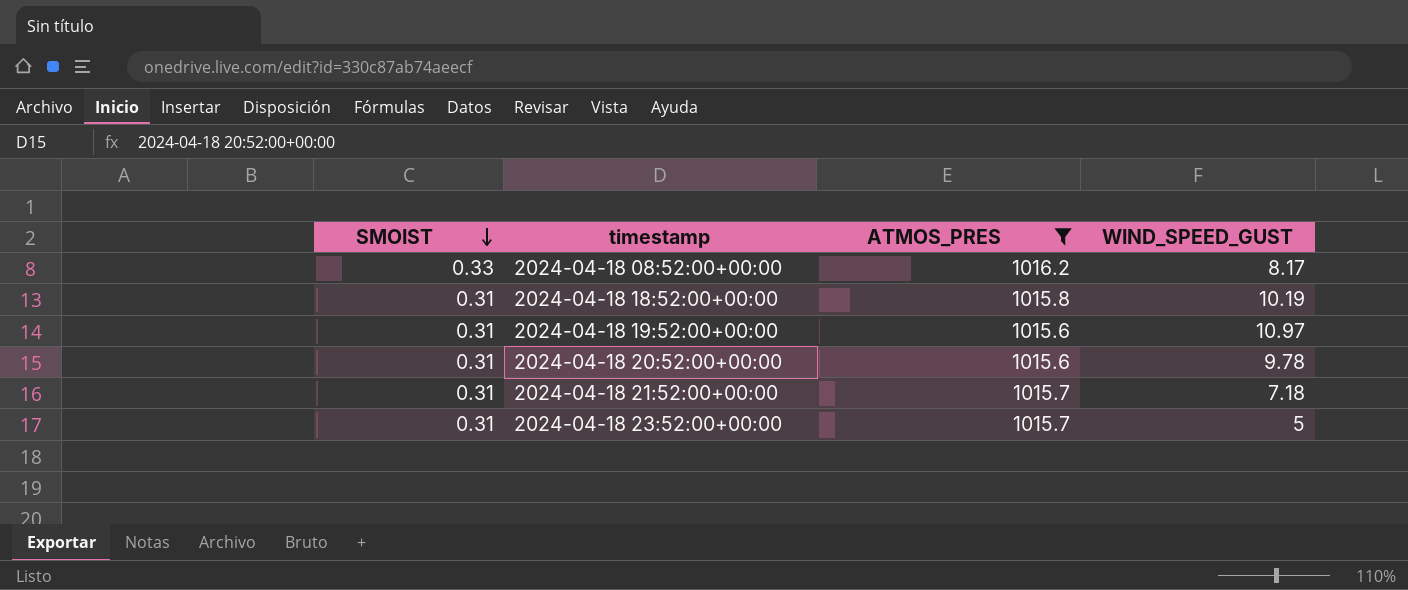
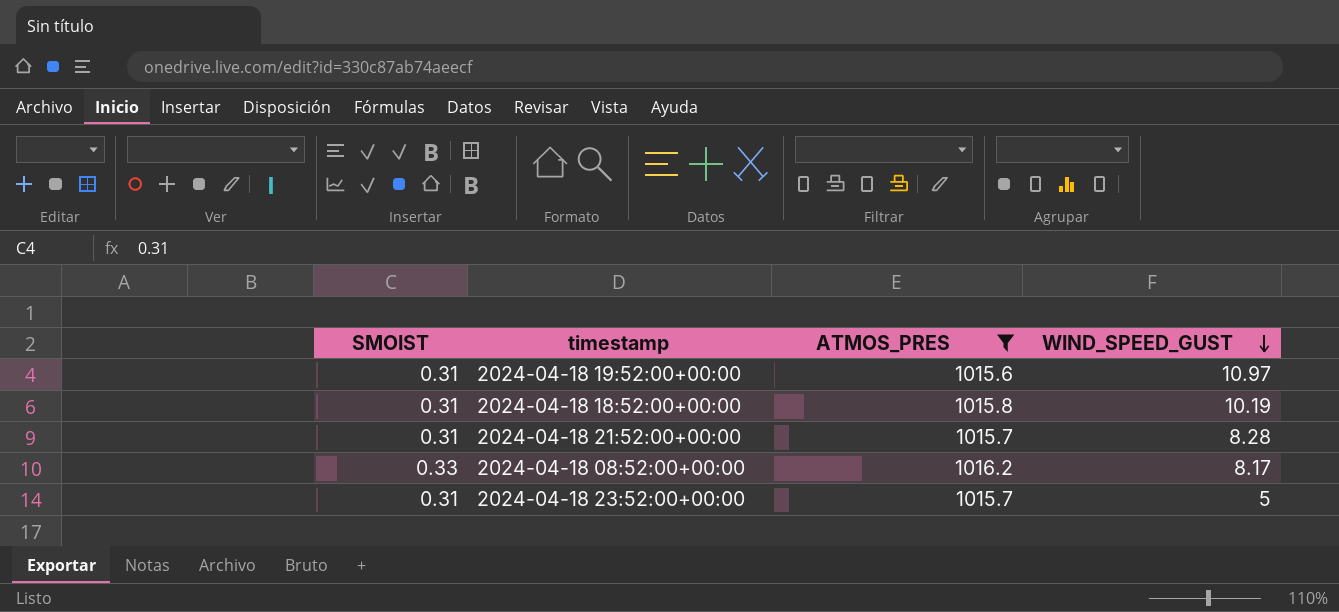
row order: SMOIST descending -> WIND_SPEED_GUST descending
row 2024-04-18 20:52:00+00:00: 0.31 | 1015.6 | 9.78 -> none
2024-04-18 21:52:00+00:00 | WIND_SPEED_GUST: 7.18 -> 8.28

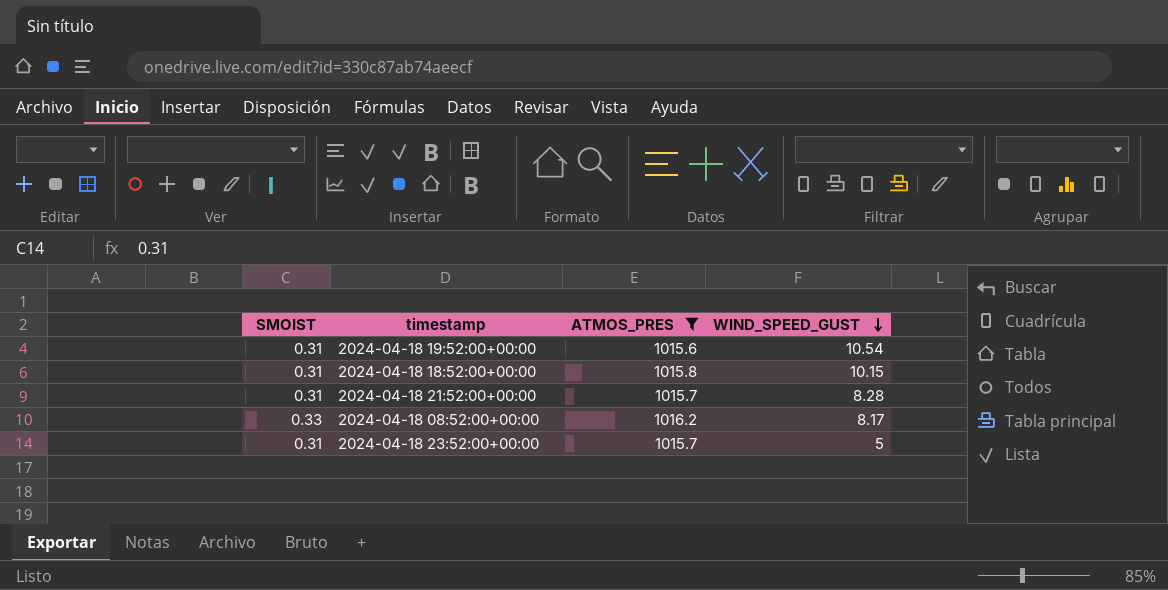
2024-04-18 19:52:00+00:00 | WIND_SPEED_GUST: 10.97 -> 10.54
2024-04-18 18:52:00+00:00 | WIND_SPEED_GUST: 10.19 -> 10.15

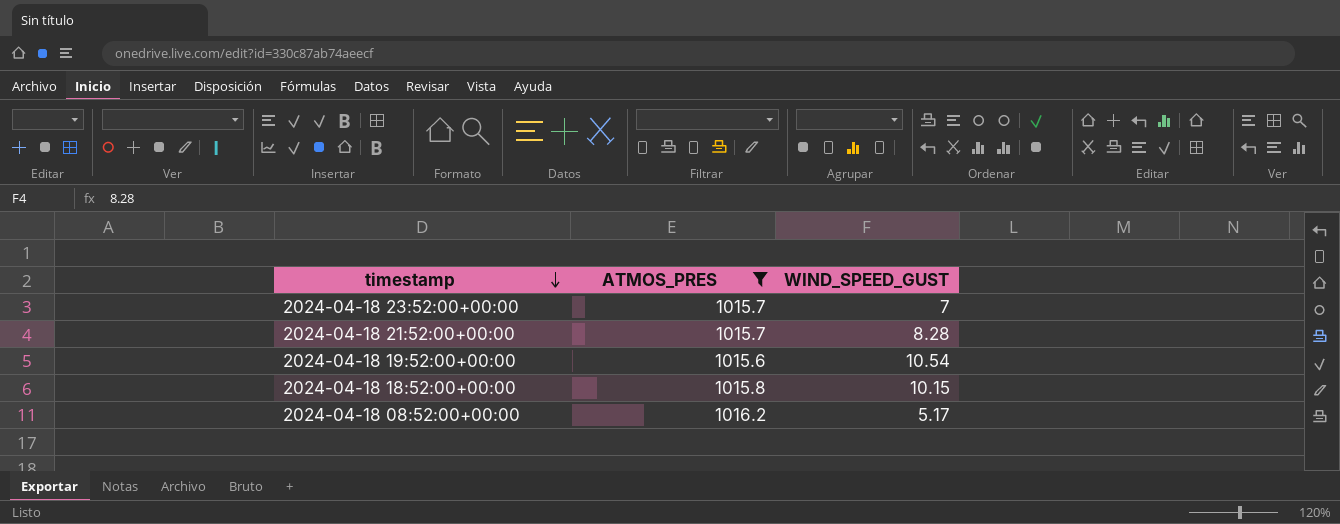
row order: WIND_SPEED_GUST descending -> timestamp descending
column SMOIST | position: 1 -> none
2024-04-18 23:52:00+00:00 | WIND_SPEED_GUST: 5 -> 7
2024-04-18 08:52:00+00:00 | WIND_SPEED_GUST: 8.17 -> 5.17

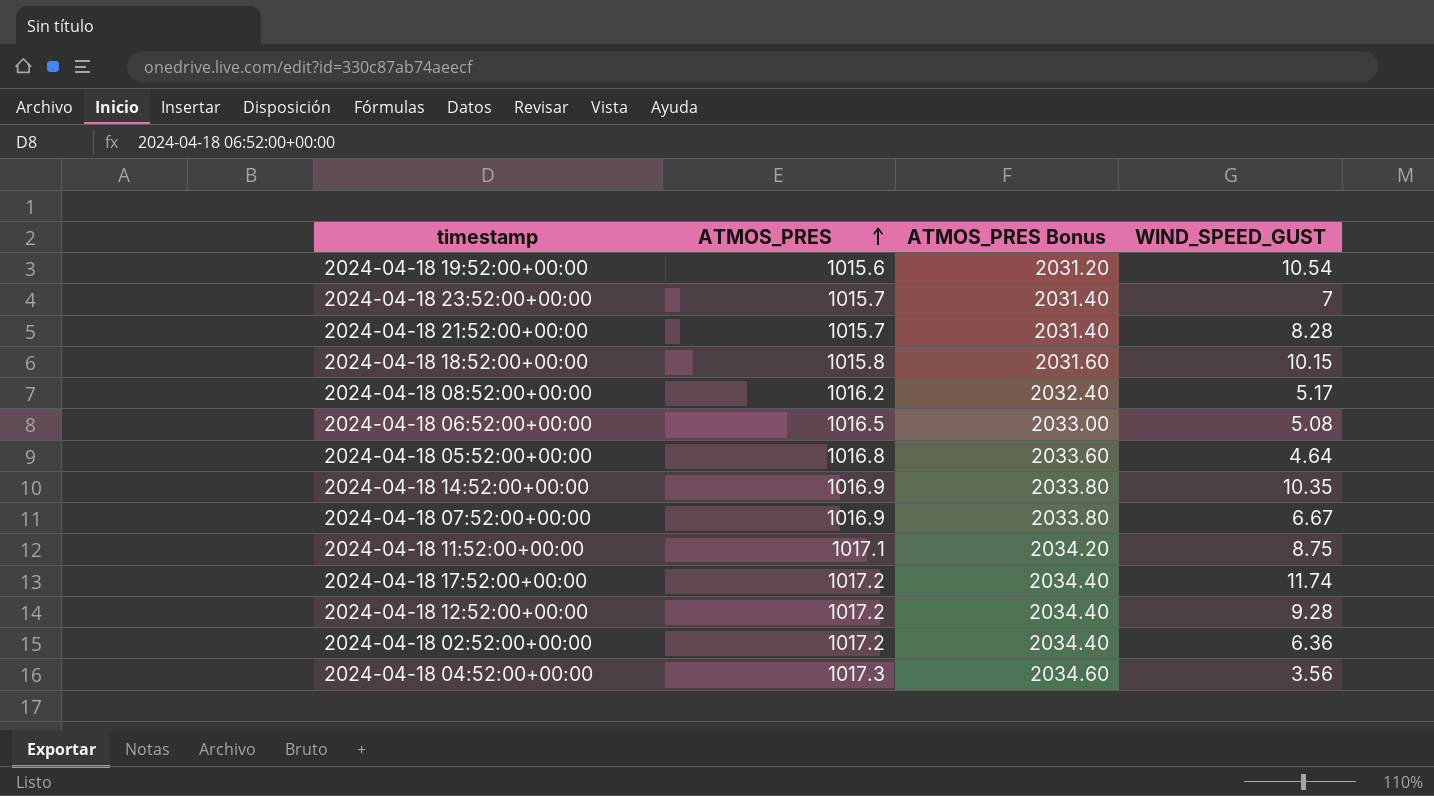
filter: ATMOS_PRES <= 1016.2 -> none
row order: timestamp descending -> ATMOS_PRES ascending
column ATMOS_PRES Bonus | formula: none -> [ATMOS_PRES] * 2

